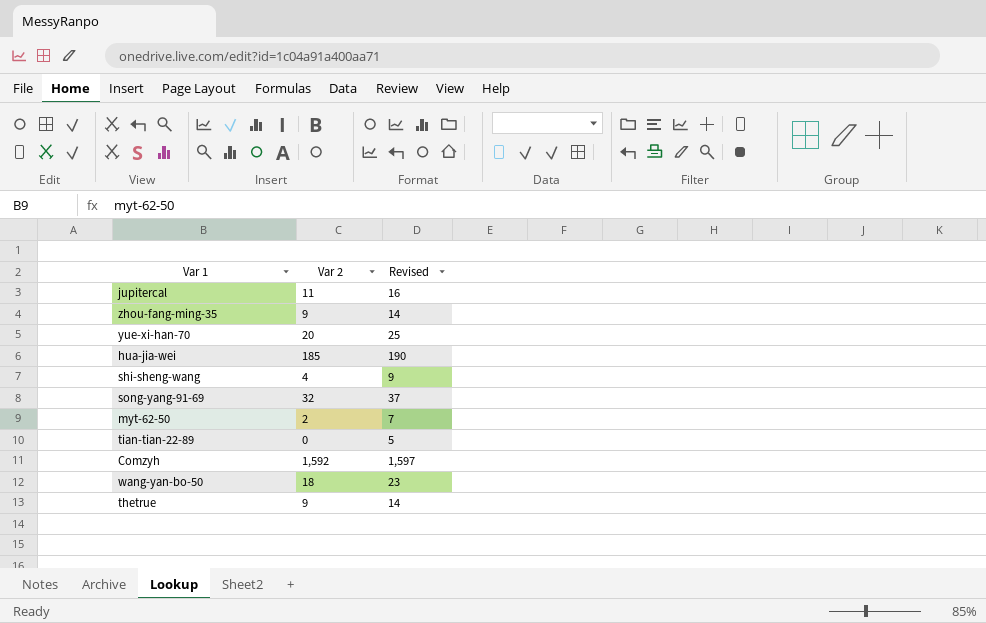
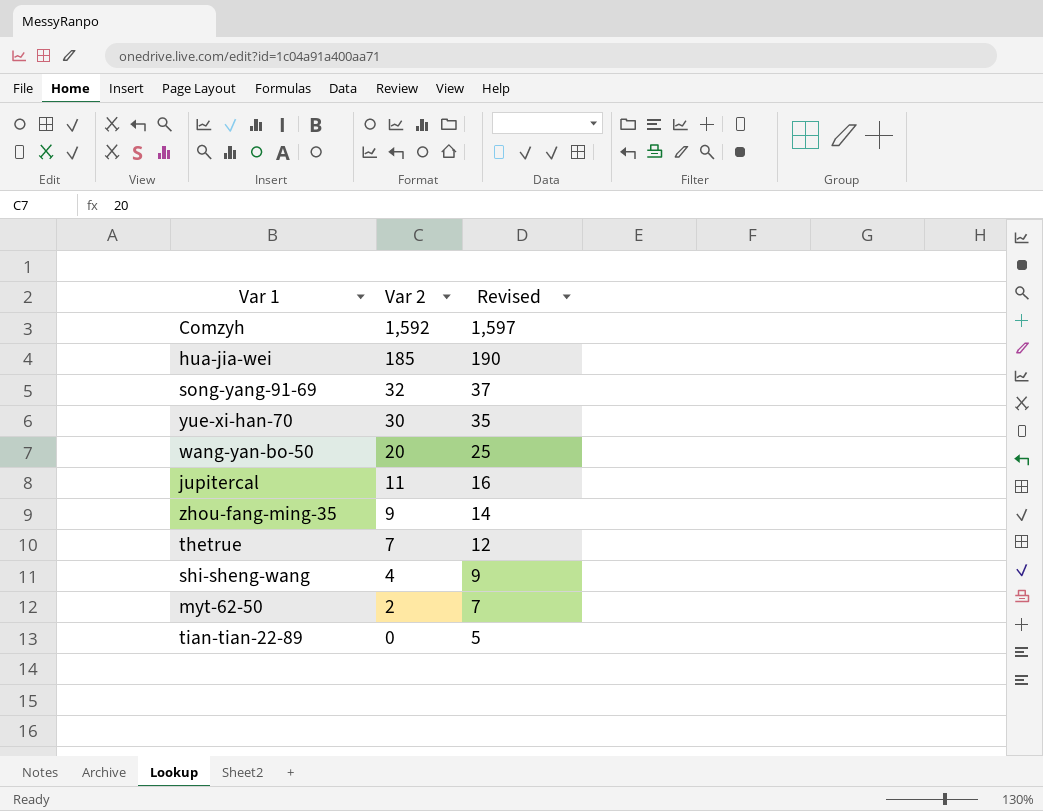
row order: none -> Var 2 descending
yue-xi-han-70 | Var 2: 20 -> 30
yue-xi-han-70 | Revised: 25 -> 35
wang-yan-bo-50 | Var 2: 18 -> 20
wang-yan-bo-50 | Revised: 23 -> 25
thetrue | Var 2: 9 -> 7
thetrue | Revised: 14 -> 12

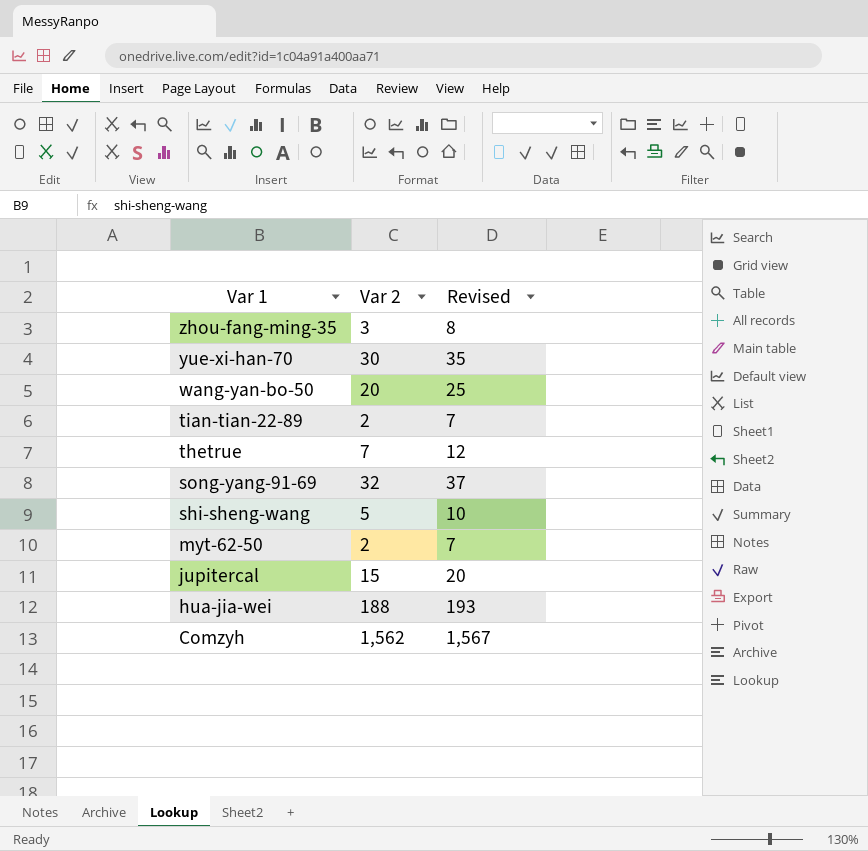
row order: Var 2 descending -> Var 1 descending
zhou-fang-ming-35 | Var 2: 9 -> 3
zhou-fang-ming-35 | Revised: 14 -> 8
tian-tian-22-89 | Var 2: 0 -> 2
tian-tian-22-89 | Revised: 5 -> 7
shi-sheng-wang | Var 2: 4 -> 5
shi-sheng-wang | Revised: 9 -> 10
jupitercal | Var 2: 11 -> 15
jupitercal | Revised: 16 -> 20
hua-jia-wei | Var 2: 185 -> 188
hua-jia-wei | Revised: 190 -> 193
Comzyh | Var 2: 1,592 -> 1,562
Comzyh | Revised: 1,597 -> 1,567

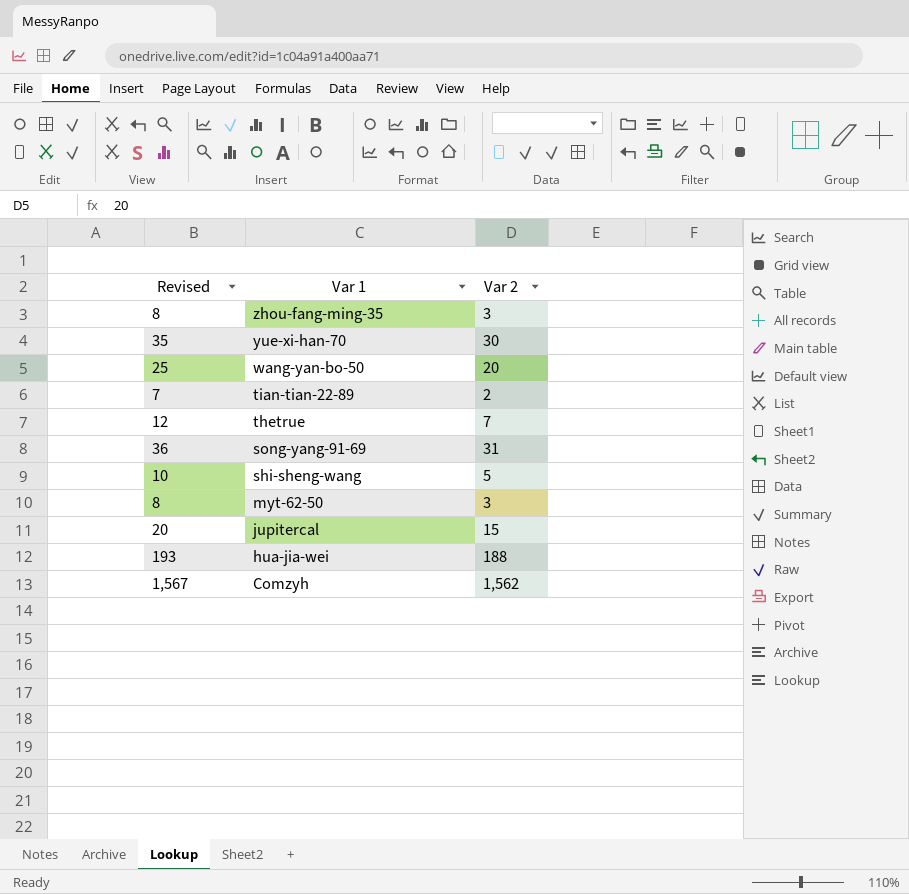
column Revised | position: 3 -> 1
song-yang-91-69 | Revised: 37 -> 36
song-yang-91-69 | Var 2: 32 -> 31
myt-62-50 | Revised: 7 -> 8
myt-62-50 | Var 2: 2 -> 3

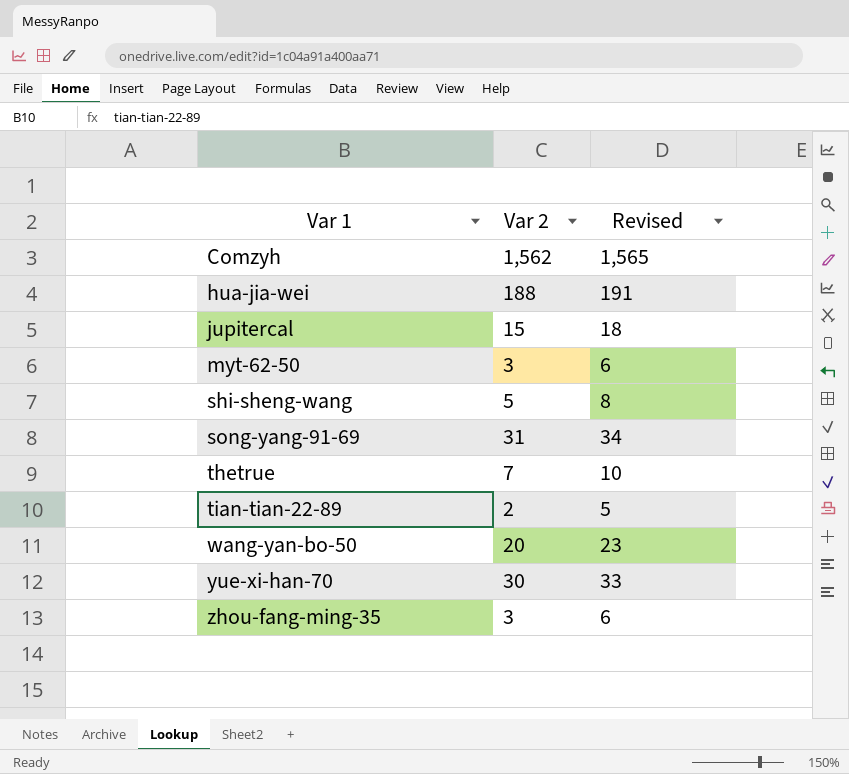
row order: Var 1 descending -> Var 1 ascending
column Revised | formula: [Var 2] + 5 -> [Var 2] + 3
column Revised | position: 1 -> 3

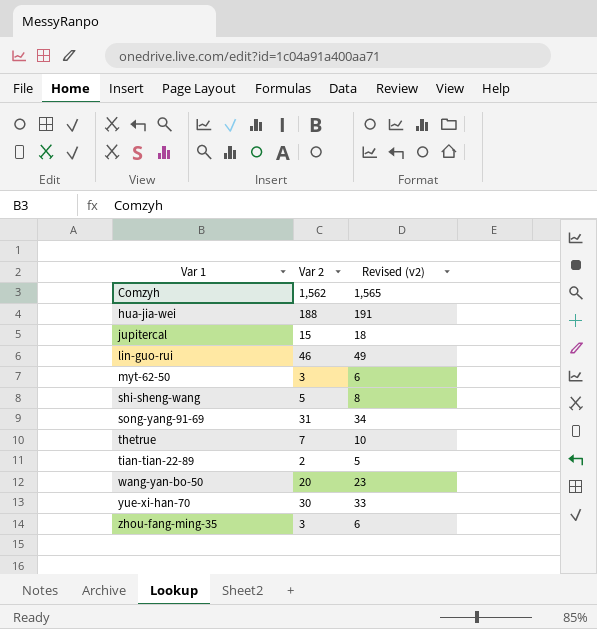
column name: Revised -> Revised (v2)
row lin-guo-rui: none -> 46 | 49

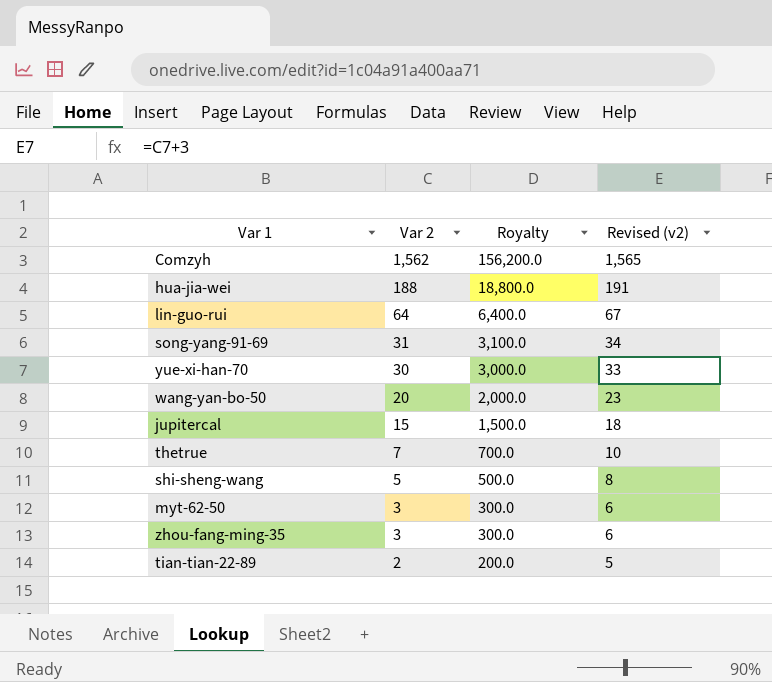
row order: Var 1 ascending -> Var 2 descending
column Royalty | formula: none -> [Var 2] * 100
lin-guo-rui | Var 2: 46 -> 64
lin-guo-rui | Revised (v2): 49 -> 67

